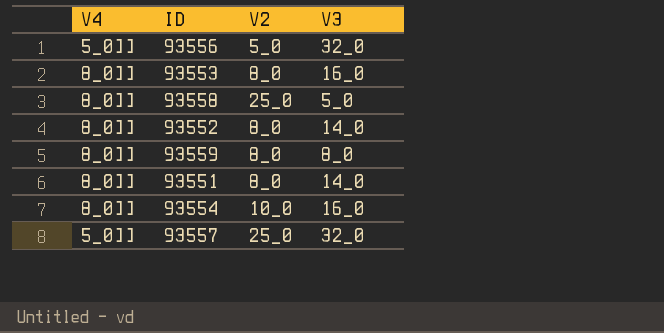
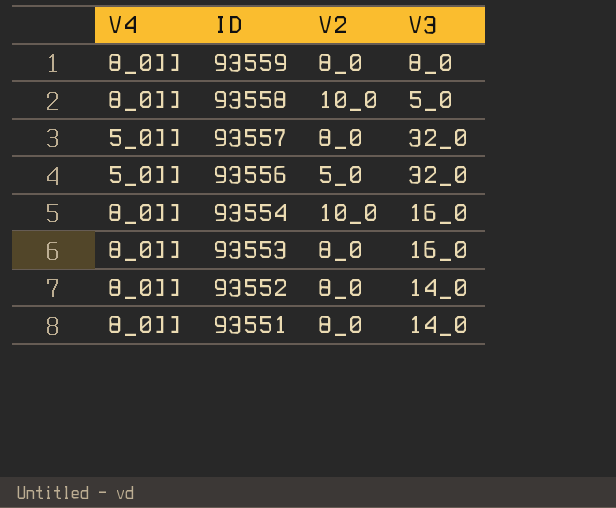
row order: none -> ID descending
93558 | V2: 25_0 -> 10_0
93557 | V2: 25_0 -> 8_0

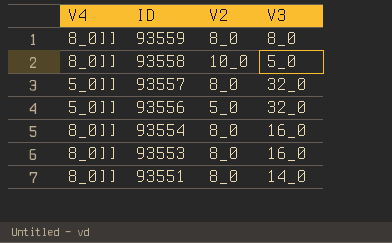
row 93552: 8_0]] | 8_0 | 14_0 -> none
93554 | V2: 10_0 -> 8_0

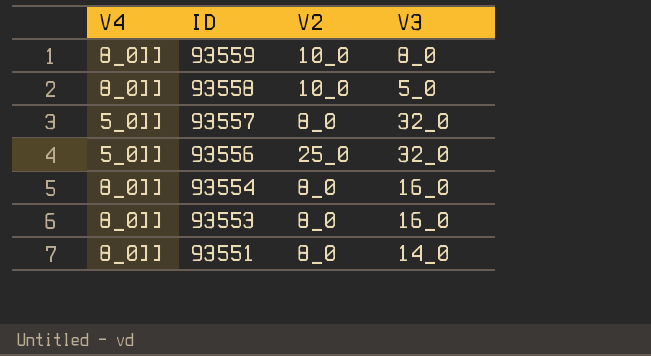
93559 | V2: 8_0 -> 10_0
93556 | V2: 5_0 -> 25_0

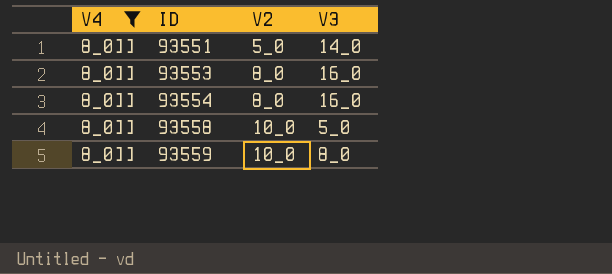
filter: none -> V4 = 8_0]]
row order: ID descending -> ID ascending
93551 | V2: 8_0 -> 5_0

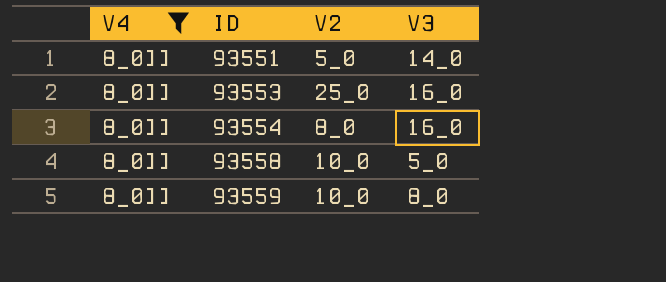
93553 | V2: 8_0 -> 25_0

